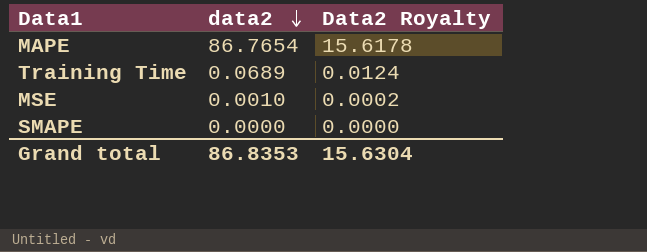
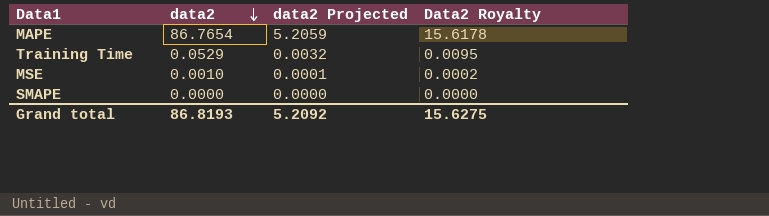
column data2 Projected | formula: none -> [data2] * 0.06
Training Time | data2: 0.0689 -> 0.0529
Training Time | Data2 Royalty: 0.0124 -> 0.0095
Grand total | data2: 86.8353 -> 86.8193
Grand total | Data2 Royalty: 15.6304 -> 15.6275

